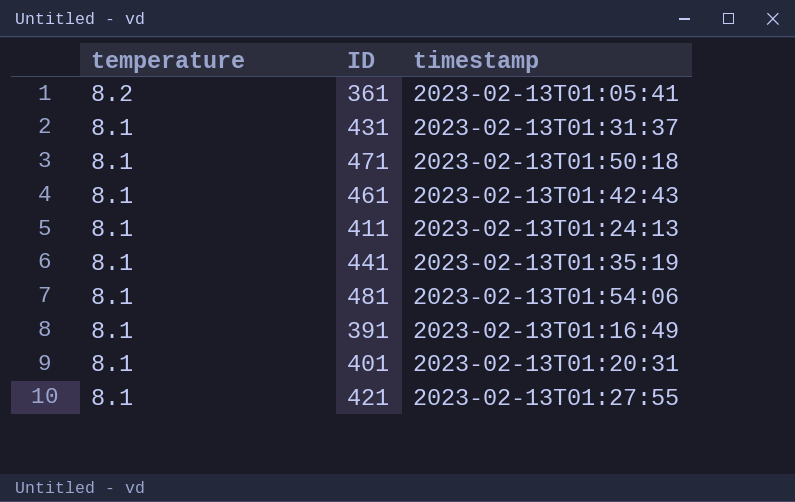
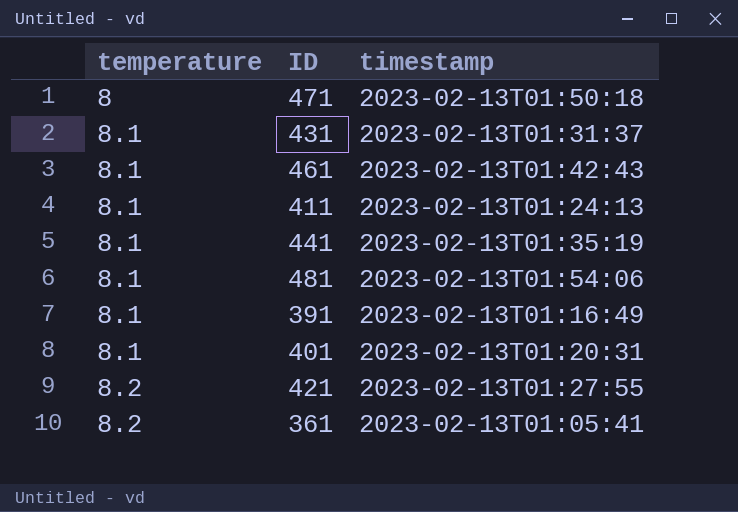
row order: temperature descending -> temperature ascending
471 | temperature: 8.1 -> 8
421 | temperature: 8.1 -> 8.2

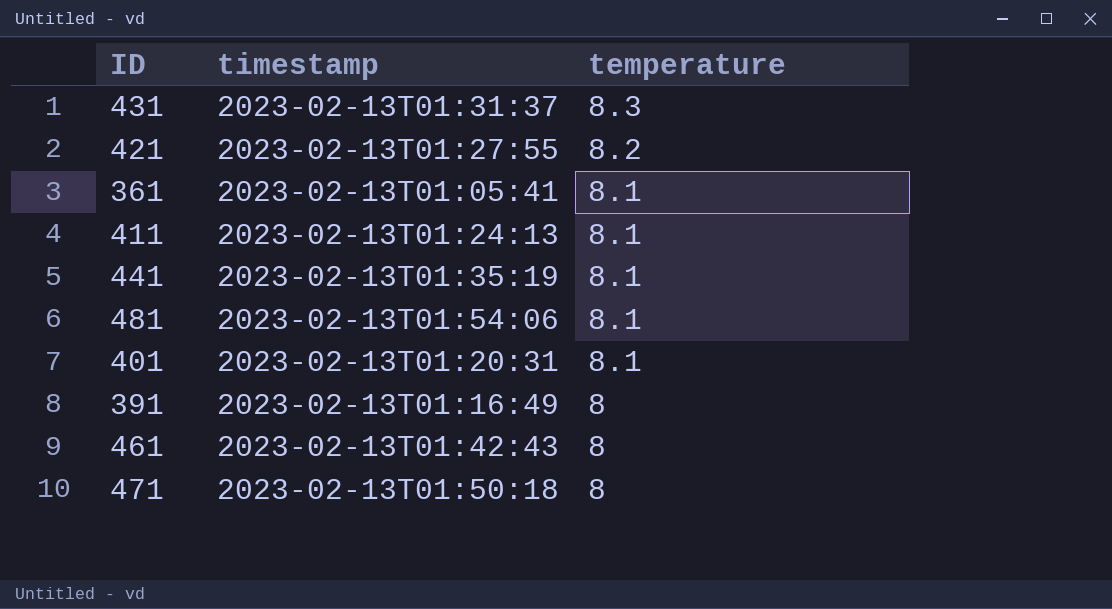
row order: temperature ascending -> temperature descending
column temperature | position: 1 -> 3
431 | temperature: 8.1 -> 8.3
361 | temperature: 8.2 -> 8.1
391 | temperature: 8.1 -> 8
461 | temperature: 8.1 -> 8

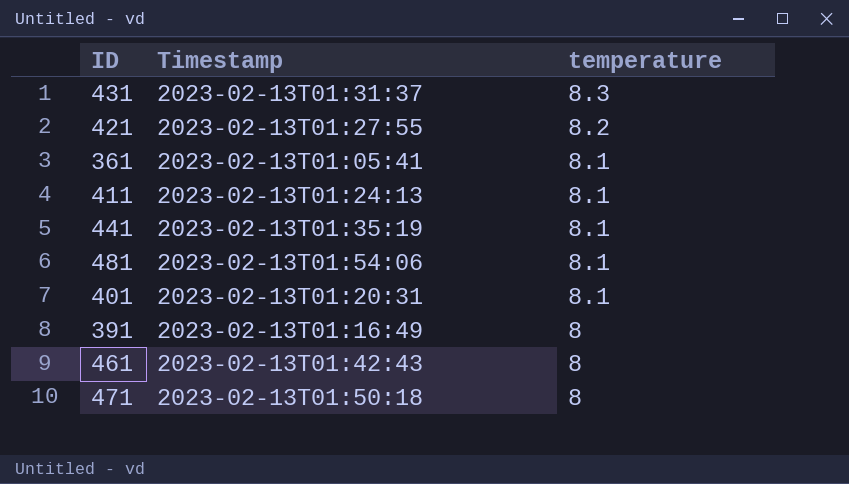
column name: timestamp -> Timestamp

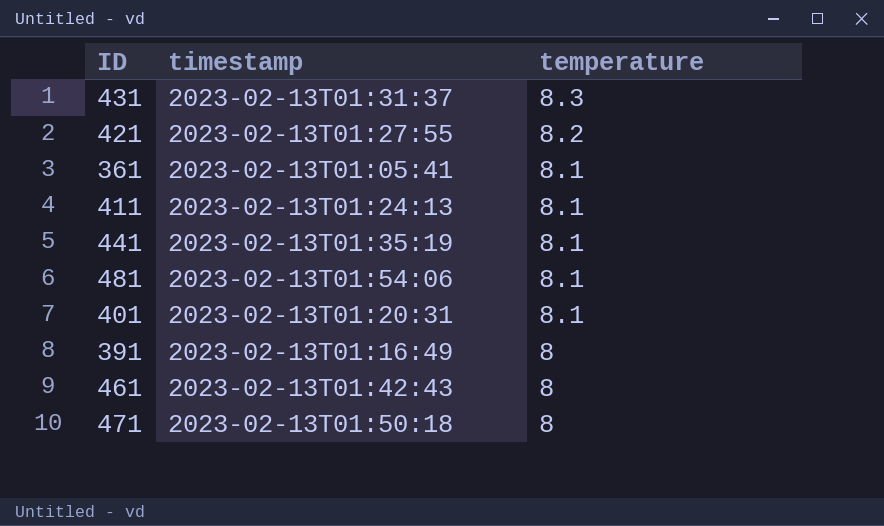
column name: Timestamp -> timestamp

